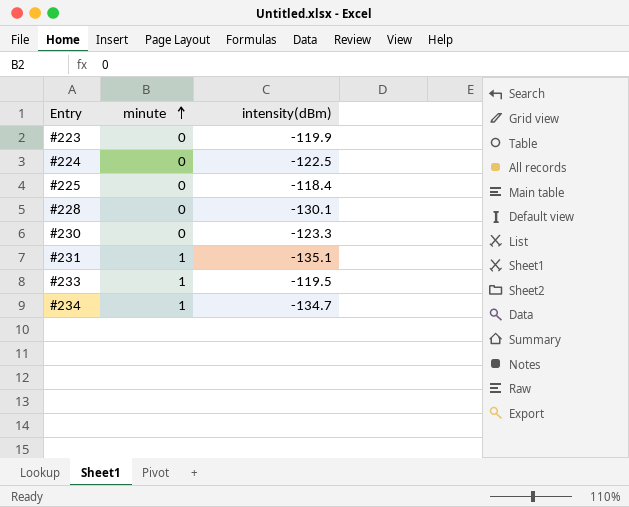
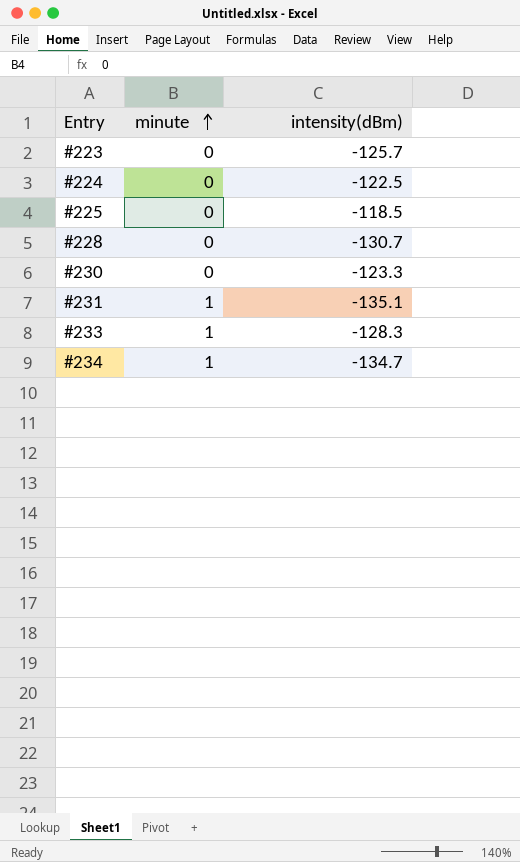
#223 | intensity(dBm): -119.9 -> -125.7
#225 | intensity(dBm): -118.4 -> -118.5
#228 | intensity(dBm): -130.1 -> -130.7
#233 | intensity(dBm): -119.5 -> -128.3

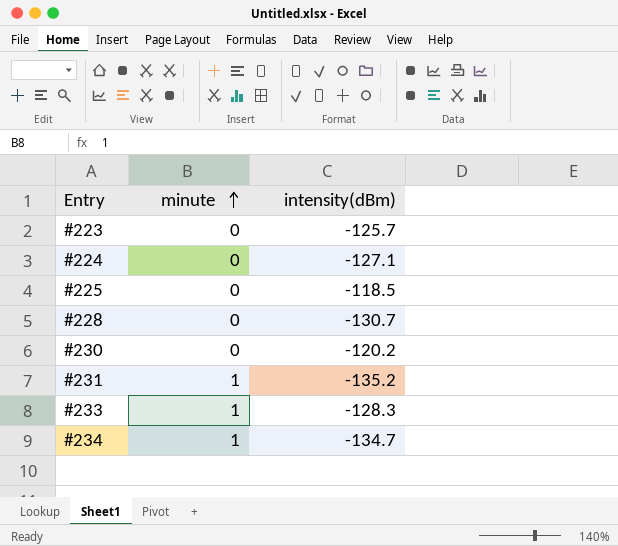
#224 | intensity(dBm): -122.5 -> -127.1
#230 | intensity(dBm): -123.3 -> -120.2
#231 | intensity(dBm): -135.1 -> -135.2

